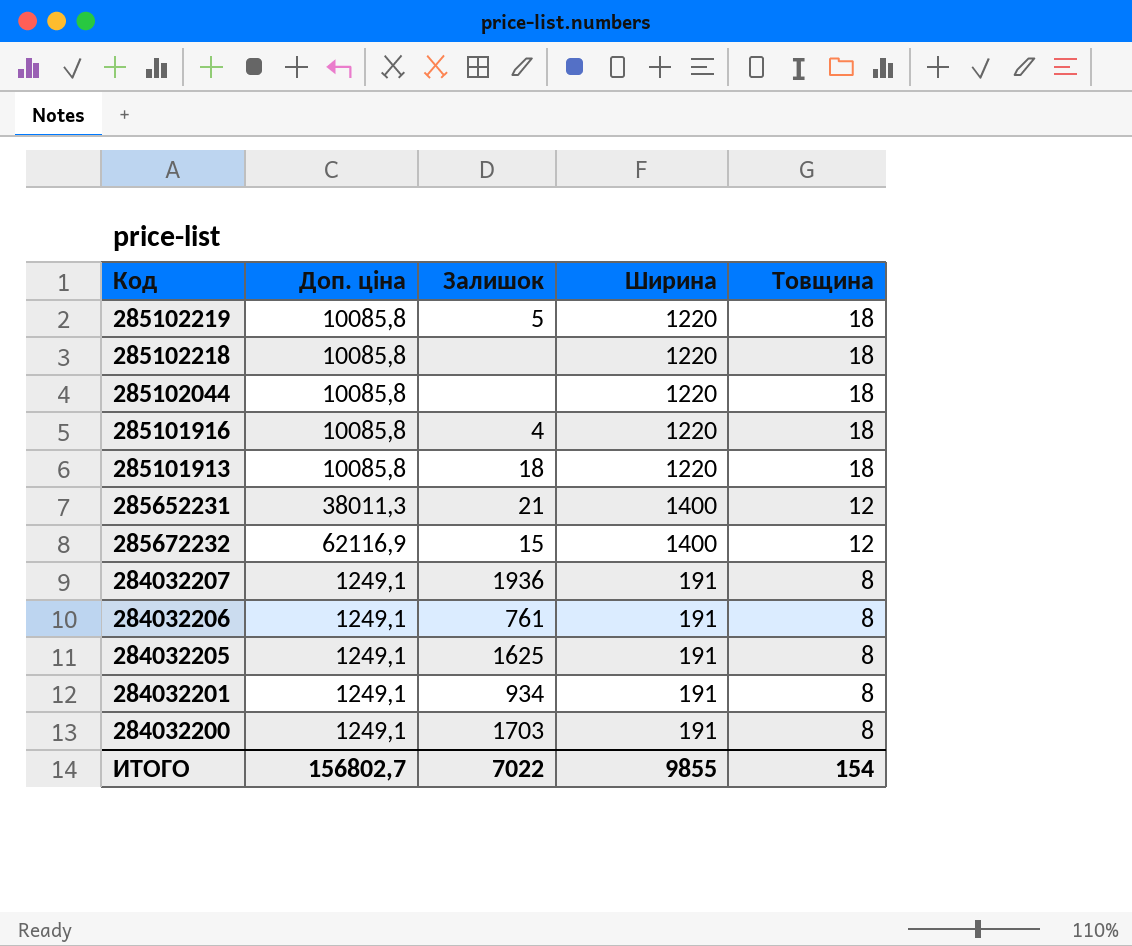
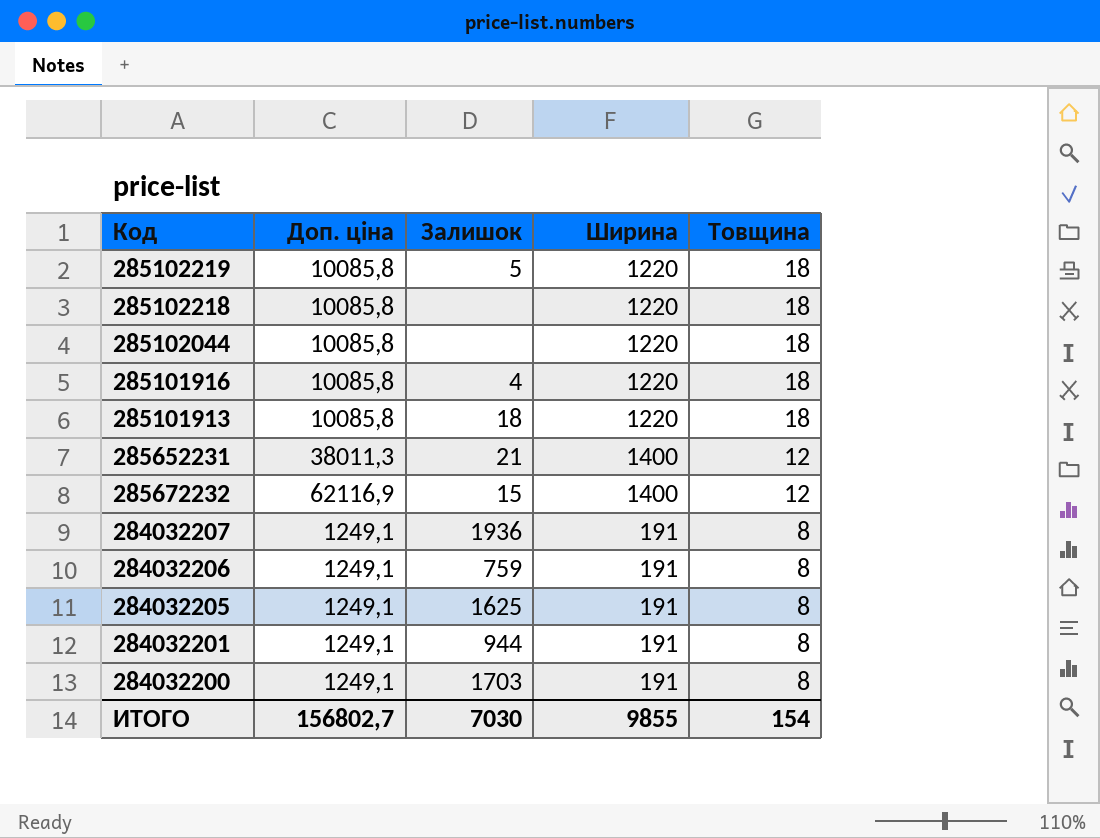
284032206 | Залишок: 761 -> 759
284032201 | Залишок: 934 -> 944
ИТОГО | Залишок: 7022 -> 7030

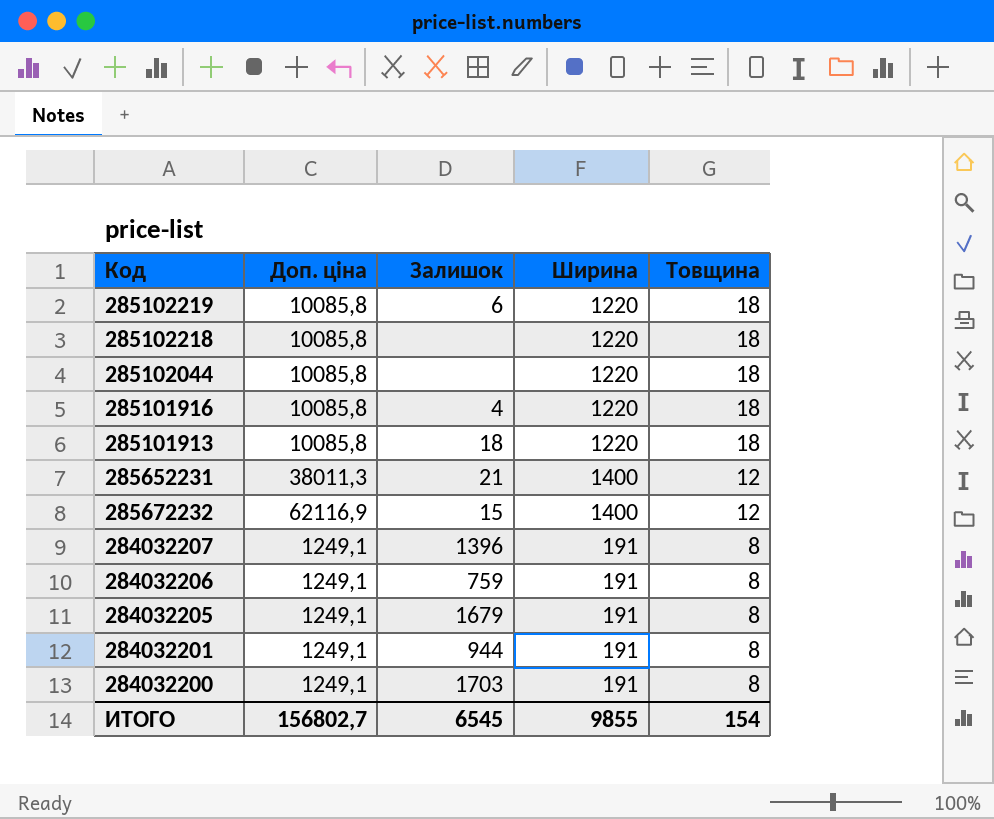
285102219 | Залишок: 5 -> 6
284032207 | Залишок: 1936 -> 1396
284032205 | Залишок: 1625 -> 1679
ИТОГО | Залишок: 7030 -> 6545

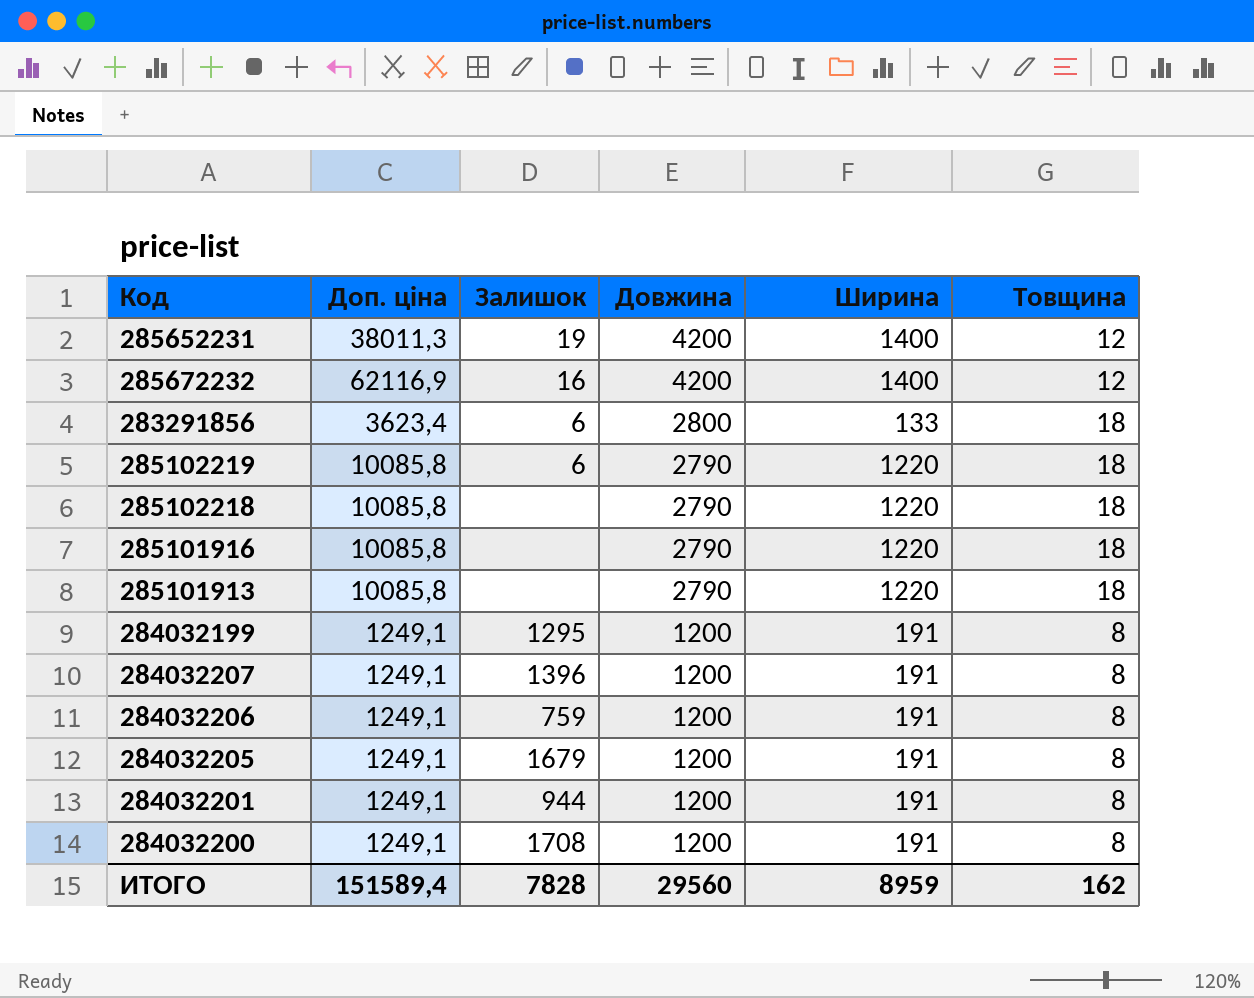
row order: Товщина descending -> Довжина descending
column Довжина | position: none -> 4
row 285102044: 10085,8 | none | 1220 | 18 -> none
285652231 | Залишок: 21 -> 19
285672232 | Залишок: 15 -> 16
row 283291856: none -> 3623,4 | 6 | 2800 | 133 | 18
285101916 | Залишок: 4 -> none
285101913 | Залишок: 18 -> none
row 284032199: none -> 1249,1 | 1295 | 1200 | 191 | 8
284032200 | Залишок: 1703 -> 1708
ИТОГО | Доп. ціна: 156802,7 -> 151589,4
ИТОГО | Залишок: 6545 -> 7828
ИТОГО | Ширина: 9855 -> 8959
ИТОГО | Товщина: 154 -> 162

